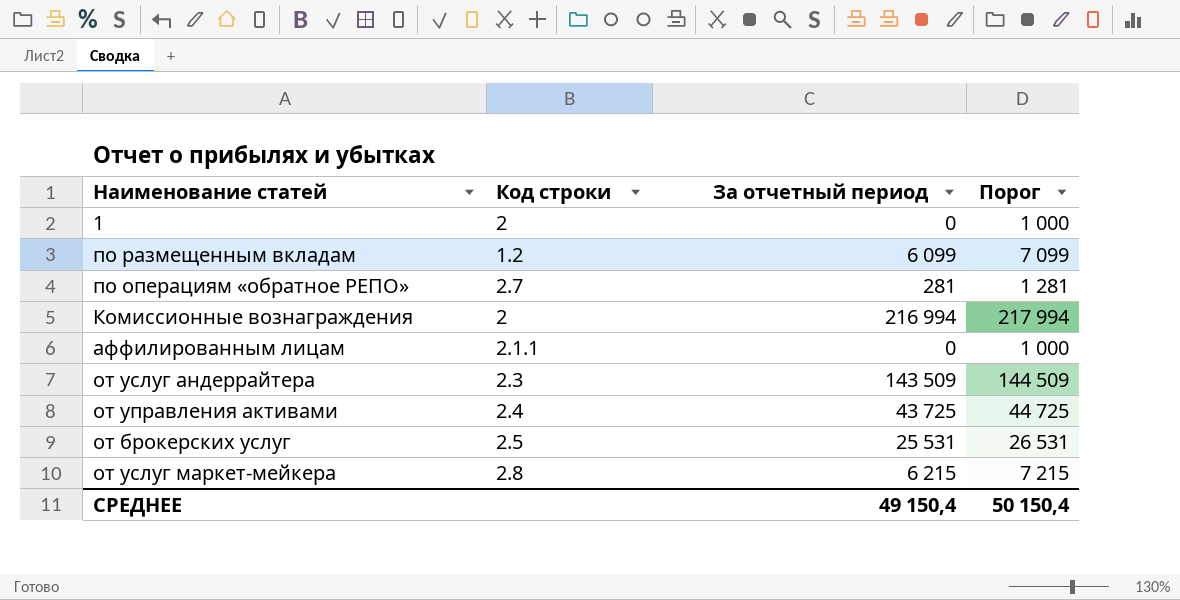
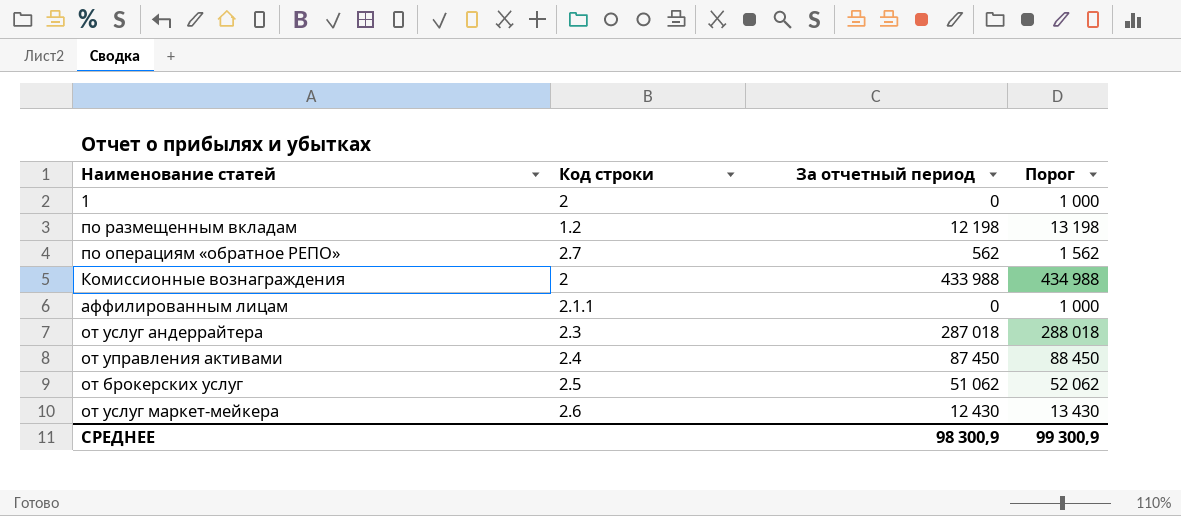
по размещенным вкладам | За отчетный период: 6 099 -> 12 198
по размещенным вкладам | Порог: 7 099 -> 13 198
по операциям «обратное РЕПО» | За отчетный период: 281 -> 562
по операциям «обратное РЕПО» | Порог: 1 281 -> 1 562
Комиссионные вознаграждения | За отчетный период: 216 994 -> 433 988
Комиссионные вознаграждения | Порог: 217 994 -> 434 988
от услуг андеррайтера | За отчетный период: 143 509 -> 287 018
от услуг андеррайтера | Порог: 144 509 -> 288 018
от управления активами | За отчетный период: 43 725 -> 87 450
от управления активами | Порог: 44 725 -> 88 450
от брокерских услуг | За отчетный период: 25 531 -> 51 062
от брокерских услуг | Порог: 26 531 -> 52 062
от услуг маркет-мейкера | Код строки: 2.8 -> 2.6
от услуг маркет-мейкера | За отчетный период: 6 215 -> 12 430
от услуг маркет-мейкера | Порог: 7 215 -> 13 430
СРЕДНЕЕ | За отчетный период: 49 150,4 -> 98 300,9
СРЕДНЕЕ | Порог: 50 150,4 -> 99 300,9

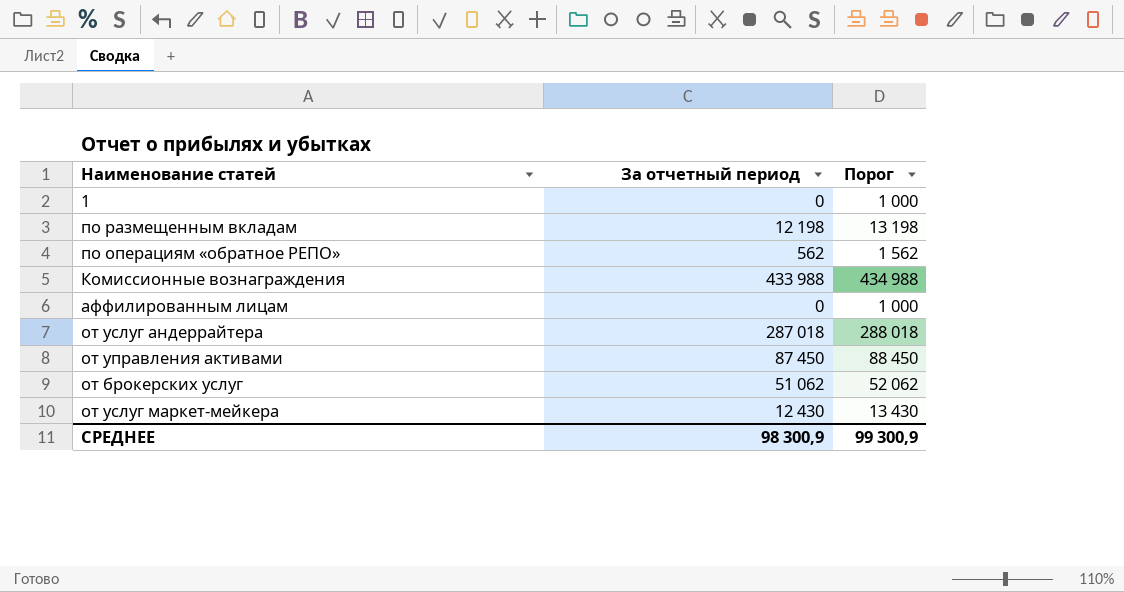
column Код строки | position: 2 -> none

